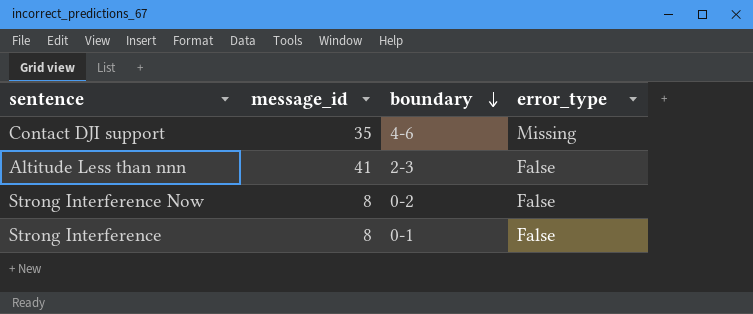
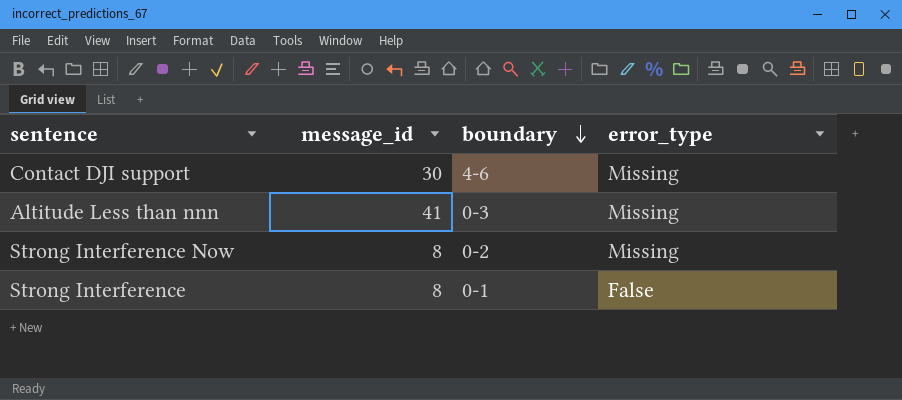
Contact DJI support | message_id: 35 -> 30
Altitude Less than nnn | boundary: 2-3 -> 0-3
Altitude Less than nnn | error_type: False -> Missing
Strong Interference Now | error_type: False -> Missing

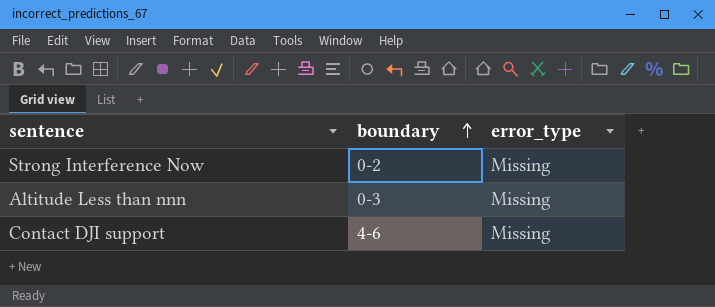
row order: boundary descending -> boundary ascending
column message_id | position: 2 -> none
row Strong Interference: 8 | 0-1 | False -> none

